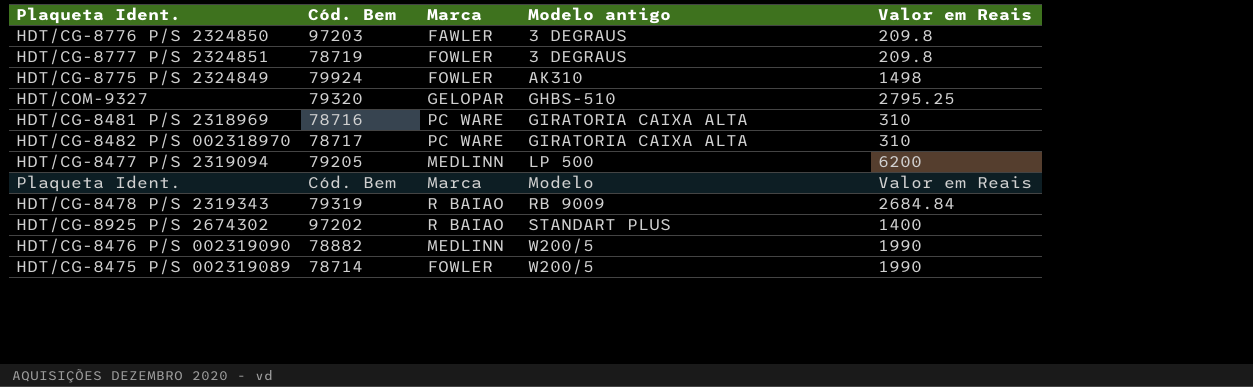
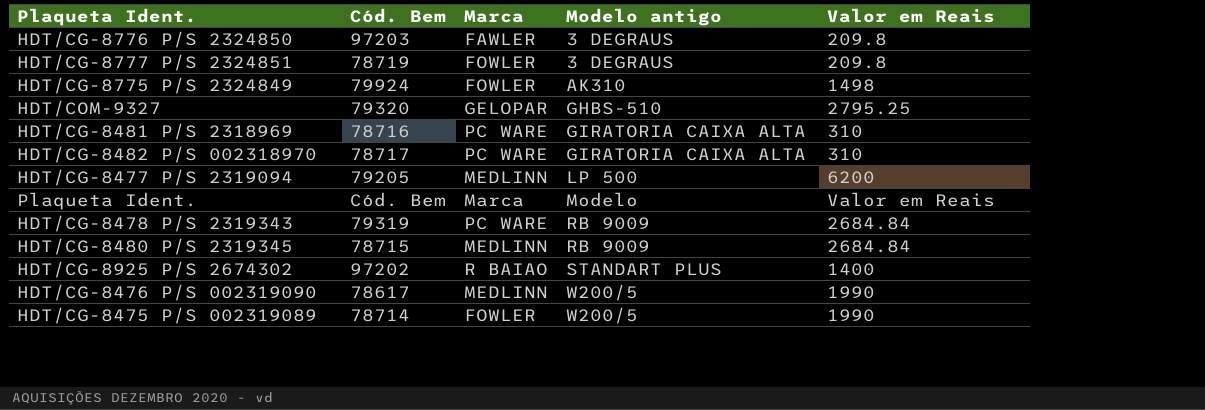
HDT/CG-8478 P/S 2319343 | Marca: R BAIAO -> PC WARE
row HDT/CG-8480 P/S 2319345: none -> 78715 | MEDLINN | RB 9009 | 2684.84
HDT/CG-8476 P/S 002319090 | Cód. Bem: 78882 -> 78617

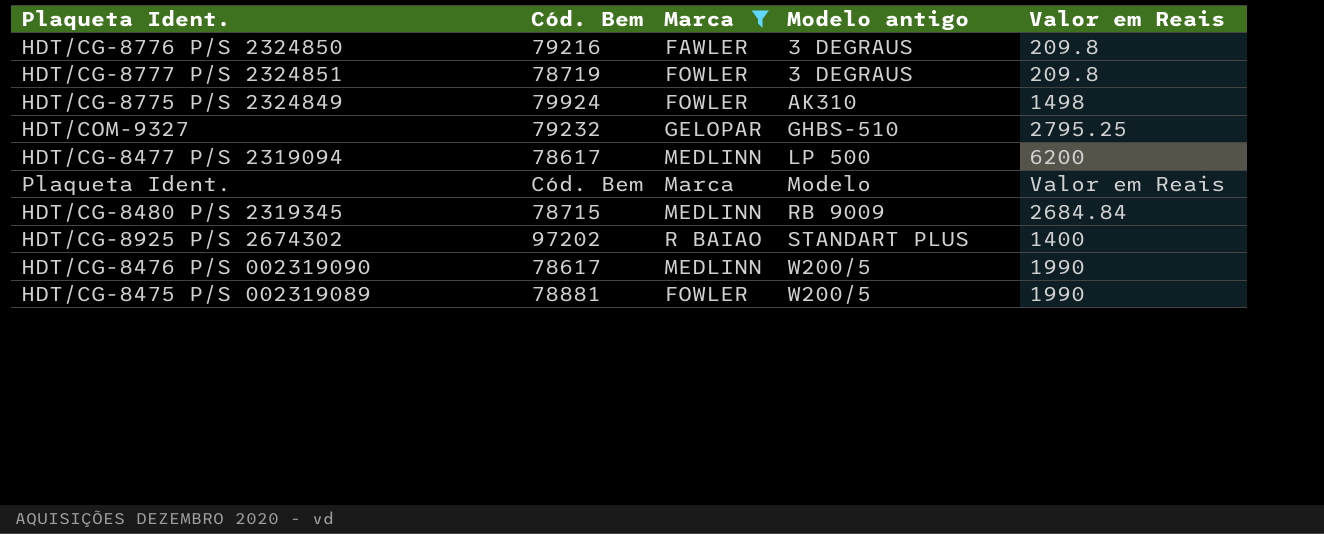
filter: none -> Marca != PC WARE
HDT/CG-8776 P/S 2324850 | Cód. Bem: 97203 -> 79216
HDT/COM-9327 | Cód. Bem: 79320 -> 79232
HDT/CG-8477 P/S 2319094 | Cód. Bem: 79205 -> 78617
HDT/CG-8475 P/S 002319089 | Cód. Bem: 78714 -> 78881

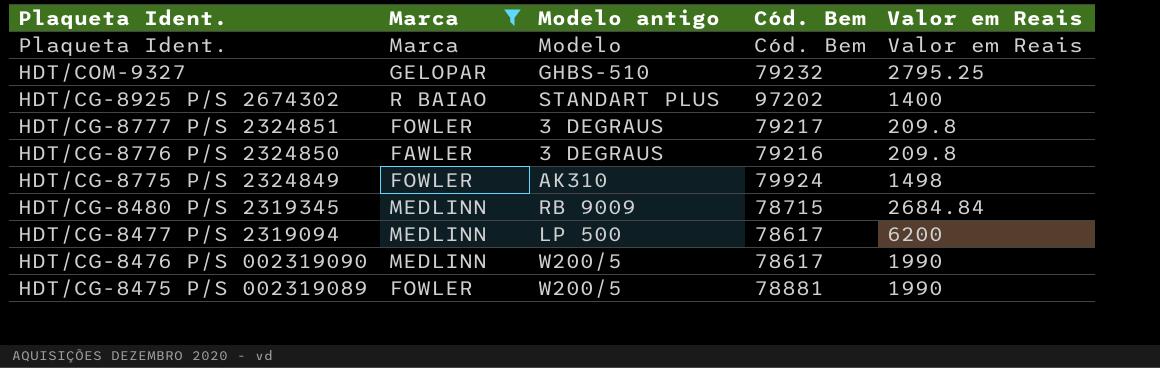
row order: Modelo antigo ascending -> Plaqueta Ident. descending
column Cód. Bem | position: 2 -> 4
HDT/CG-8777 P/S 2324851 | Cód. Bem: 78719 -> 79217

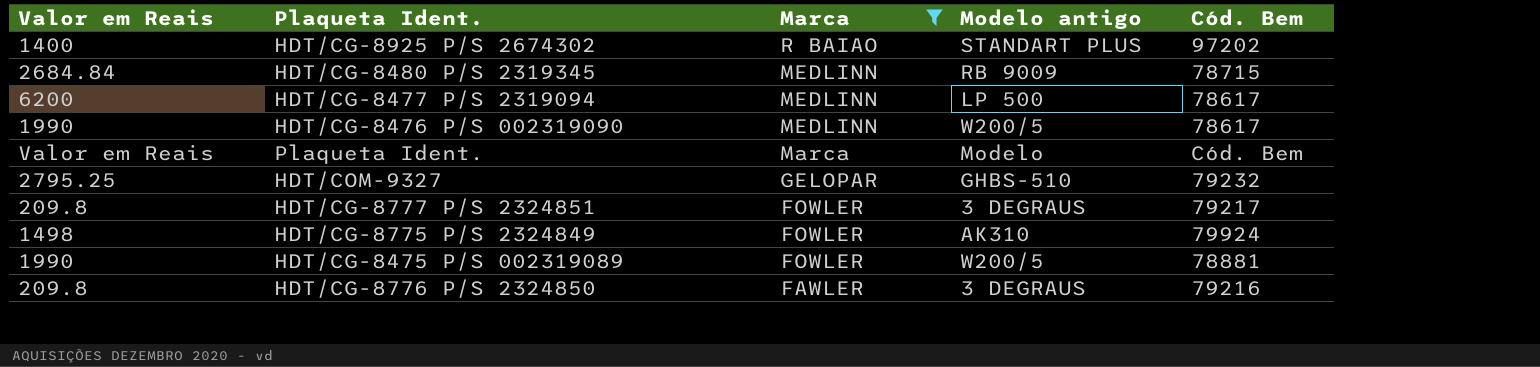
row order: Plaqueta Ident. descending -> Marca descending
column Valor em Reais | position: 5 -> 1

